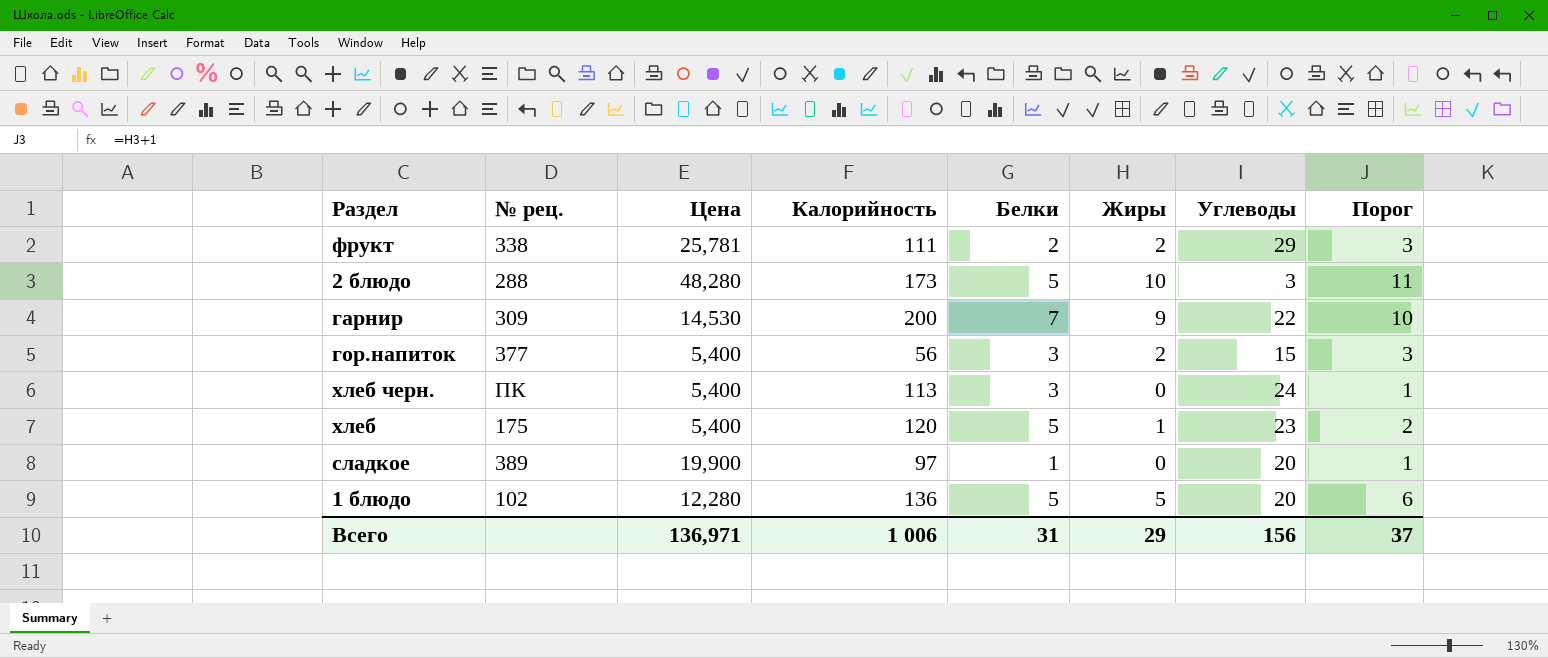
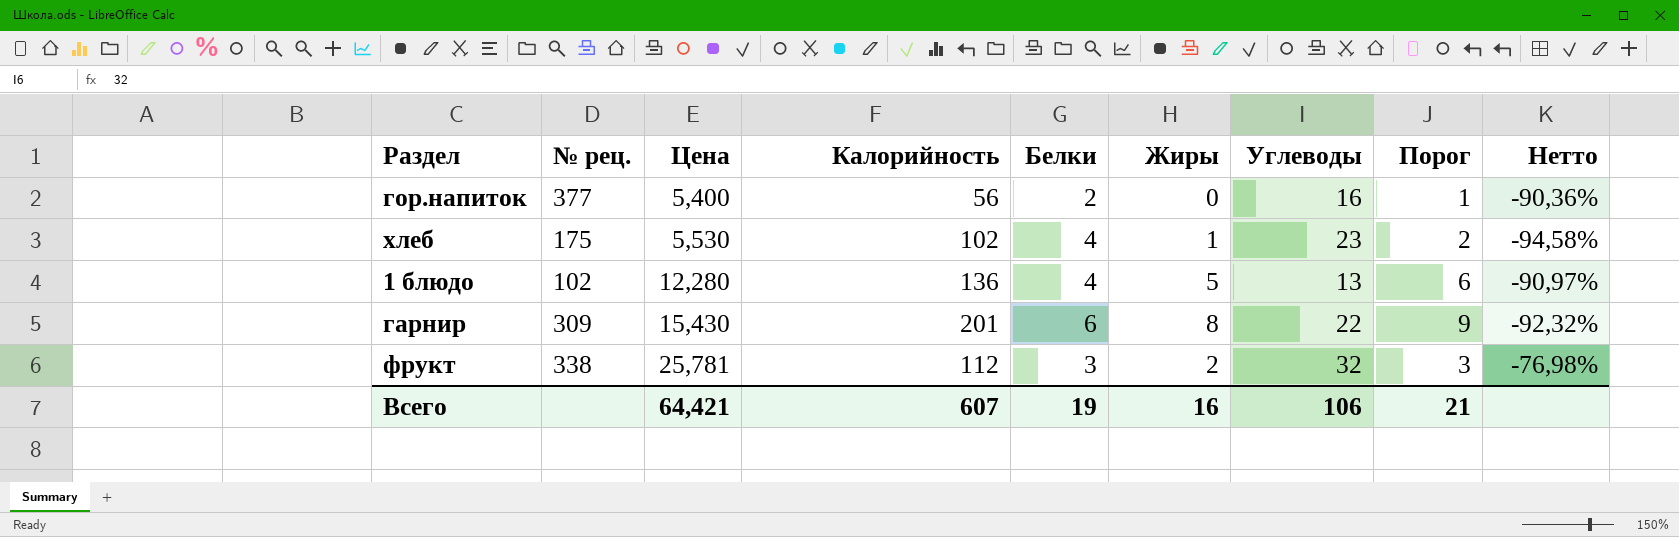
row order: none -> Цена ascending
column Нетто | formula: none -> ([Цена] - [Калорийность]) / [Калорийность]
row 2 блюдо: 288 | 48,280 | 173 | 5 | 10 | 3 | 11 -> none
row хлеб черн.: ПК | 5,400 | 113 | 3 | 0 | 24 | 1 -> none
row сладкое: 389 | 19,900 | 97 | 1 | 0 | 20 | 1 -> none
гор.напиток | Белки: 3 -> 2
гор.напиток | Жиры: 2 -> 0
гор.напиток | Углеводы: 15 -> 16
гор.напиток | Порог: 3 -> 1
хлеб | Цена: 5,400 -> 5,530
хлеб | Калорийность: 120 -> 102
хлеб | Белки: 5 -> 4
1 блюдо | Белки: 5 -> 4
1 блюдо | Углеводы: 20 -> 13
гарнир | Цена: 14,530 -> 15,430
гарнир | Калорийность: 200 -> 201
гарнир | Белки: 7 -> 6
гарнир | Жиры: 9 -> 8
гарнир | Порог: 10 -> 9
фрукт | Калорийность: 111 -> 112
фрукт | Белки: 2 -> 3
фрукт | Углеводы: 29 -> 32
Всего | Цена: 136,971 -> 64,421
Всего | Калорийность: 1 006 -> 607
Всего | Белки: 31 -> 19
Всего | Жиры: 29 -> 16
Всего | Углеводы: 156 -> 106
Всего | Порог: 37 -> 21

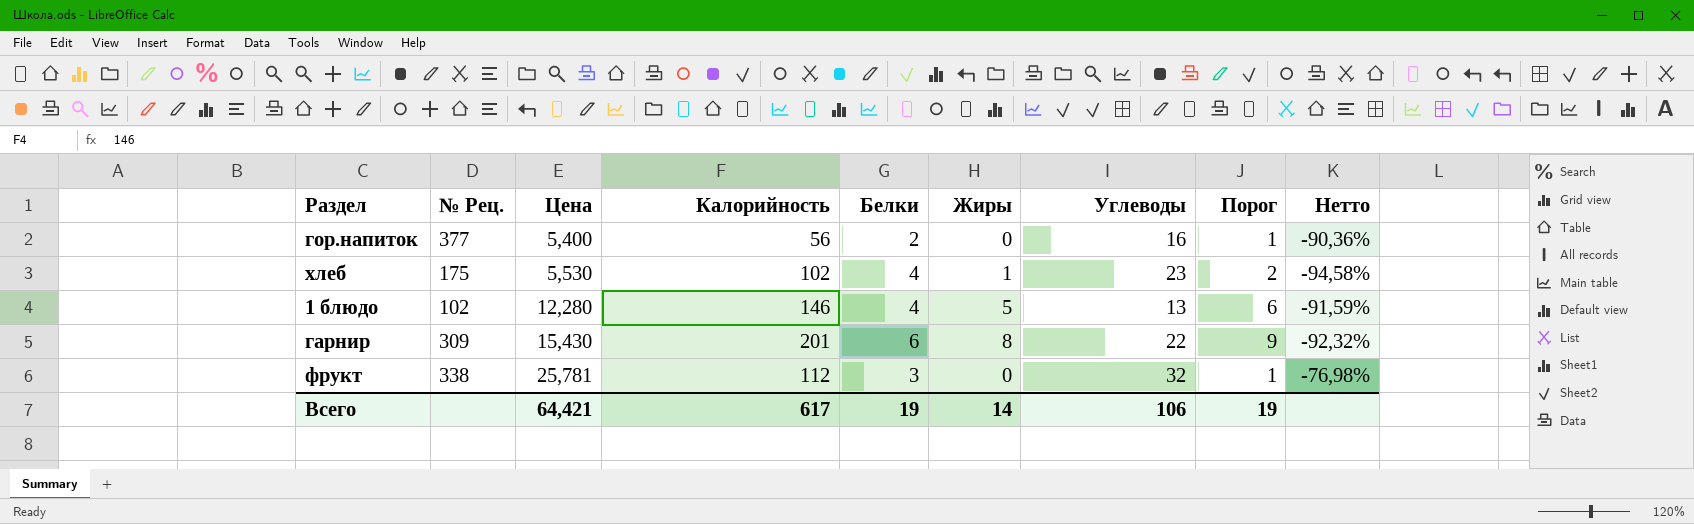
column name: № рец. -> № Рец.
1 блюдо | Калорийность: 136 -> 146
1 блюдо | Нетто: -90,97% -> -91,59%
фрукт | Жиры: 2 -> 0
фрукт | Порог: 3 -> 1
Всего | Калорийность: 607 -> 617
Всего | Жиры: 16 -> 14
Всего | Порог: 21 -> 19

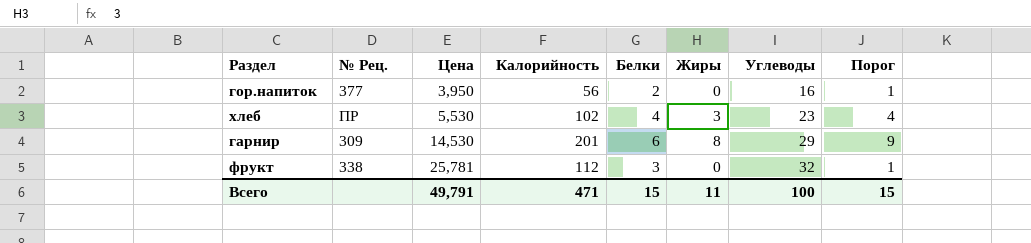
column Нетто | formula: ([Цена] - [Калорийность]) / [Калорийность] -> none
row 1 блюдо: 102 | 12,280 | 146 | 4 | 5 | 13 | 6 | -91,59% -> none
гор.напиток | Цена: 5,400 -> 3,950
хлеб | № Рец.: 175 -> ПР
хлеб | Жиры: 1 -> 3
хлеб | Порог: 2 -> 4
гарнир | Цена: 15,430 -> 14,530
гарнир | Углеводы: 22 -> 29
Всего | Цена: 64,421 -> 49,791
Всего | Калорийность: 617 -> 471
Всего | Белки: 19 -> 15
Всего | Жиры: 14 -> 11
Всего | Углеводы: 106 -> 100
Всего | Порог: 19 -> 15

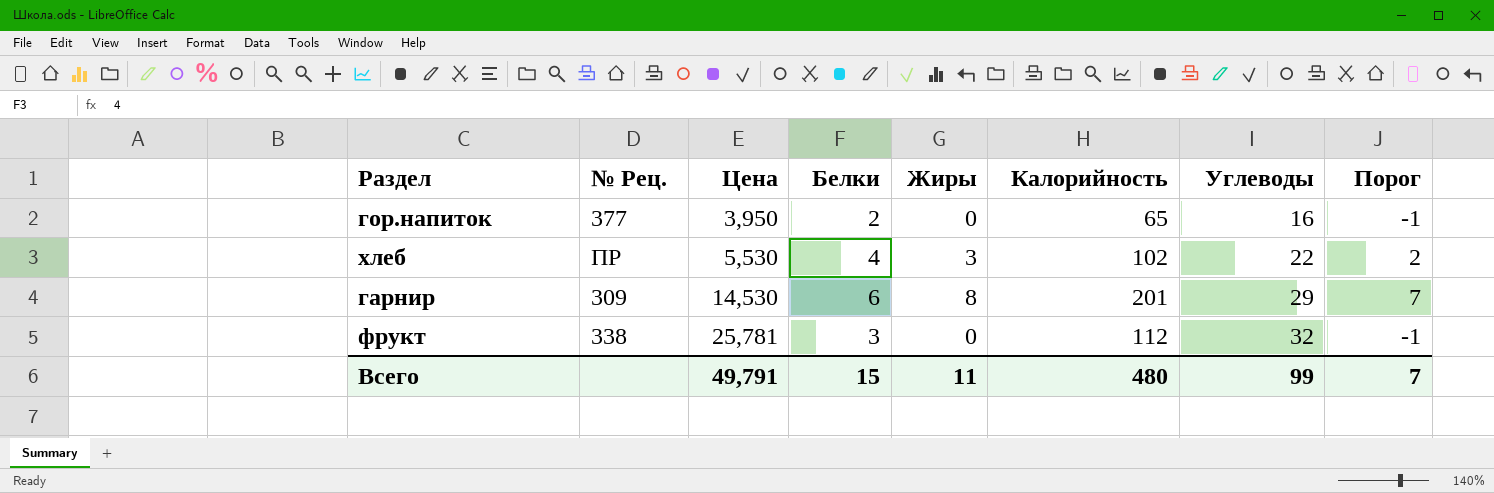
column Калорийность | position: 4 -> 6
column Порог | formula: [Жиры] + 1 -> [Жиры] - 1
гор.напиток | Калорийность: 56 -> 65
хлеб | Углеводы: 23 -> 22
Всего | Калорийность: 471 -> 480
Всего | Углеводы: 100 -> 99
Всего | Порог: 15 -> 7

